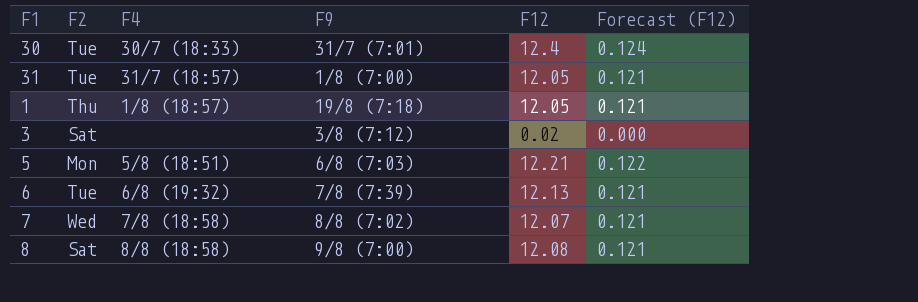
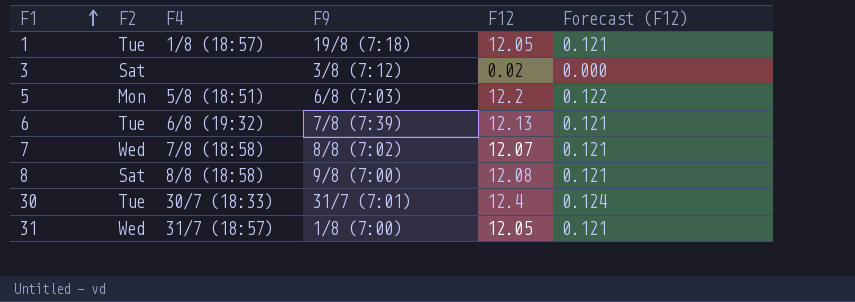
row order: none -> F1 ascending
1 | F2: Thu -> Tue
5 | F12: 12.21 -> 12.2
31 | F2: Tue -> Wed

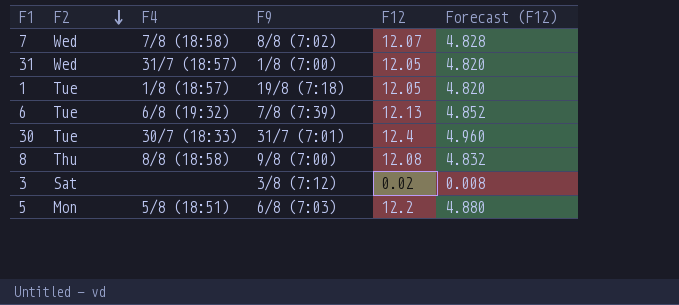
row order: F1 ascending -> F2 descending
column Forecast (F12) | formula: [F12] * 0.01 -> [F12] * 0.4
8 | F2: Sat -> Thu

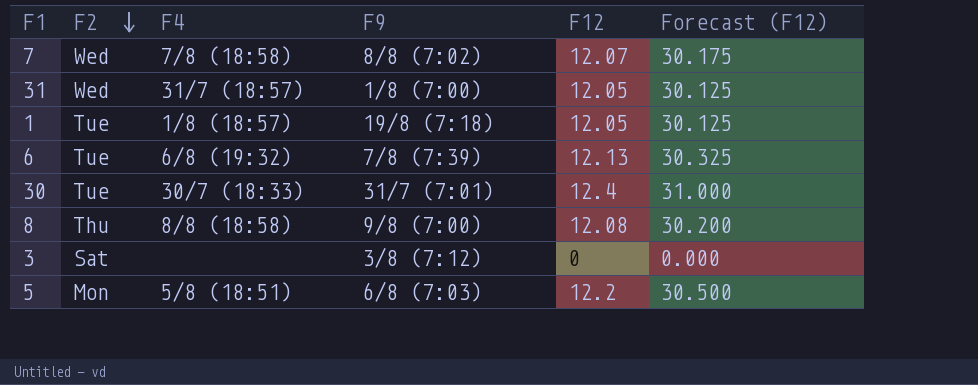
column Forecast (F12) | formula: [F12] * 0.4 -> [F12] * 2.5
3 | F12: 0.02 -> 0

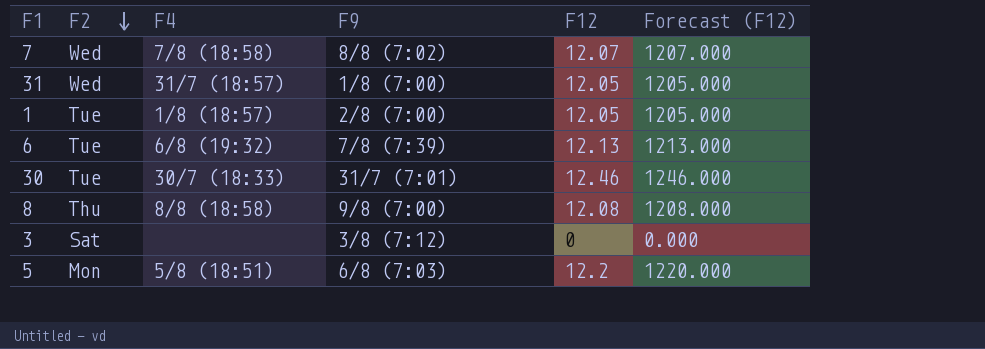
column Forecast (F12) | formula: [F12] * 2.5 -> [F12] * 100
1 | F9: 19/8 (7:18) -> 2/8 (7:00)
30 | F12: 12.4 -> 12.46

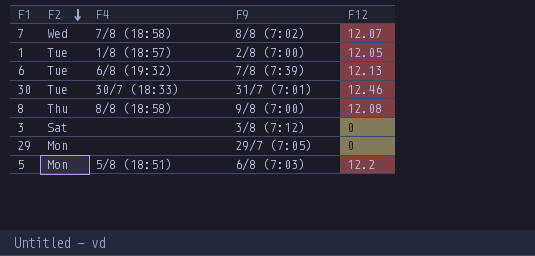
column Forecast (F12) | formula: [F12] * 100 -> none
row 31: Wed | 31/7 (18:57) | 1/8 (7:00) | 12.05 | 1205.000 -> none
row 29: none -> Mon | none | 29/7 (7:05) | 0

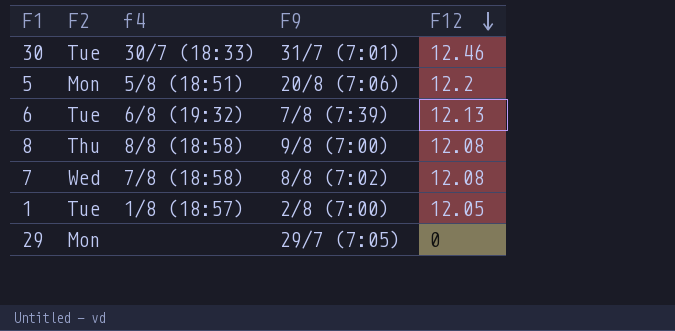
row order: F2 descending -> F12 descending
column name: F4 -> f4
row 3: Sat | none | 3/8 (7:12) | 0 -> none
5 | F9: 6/8 (7:03) -> 20/8 (7:06)
7 | F12: 12.07 -> 12.08

